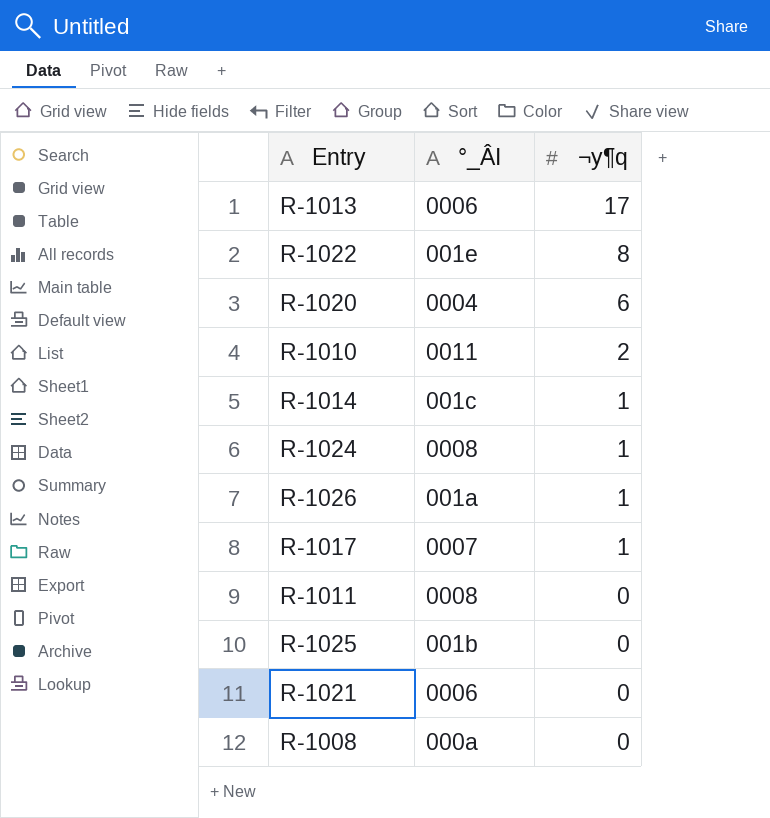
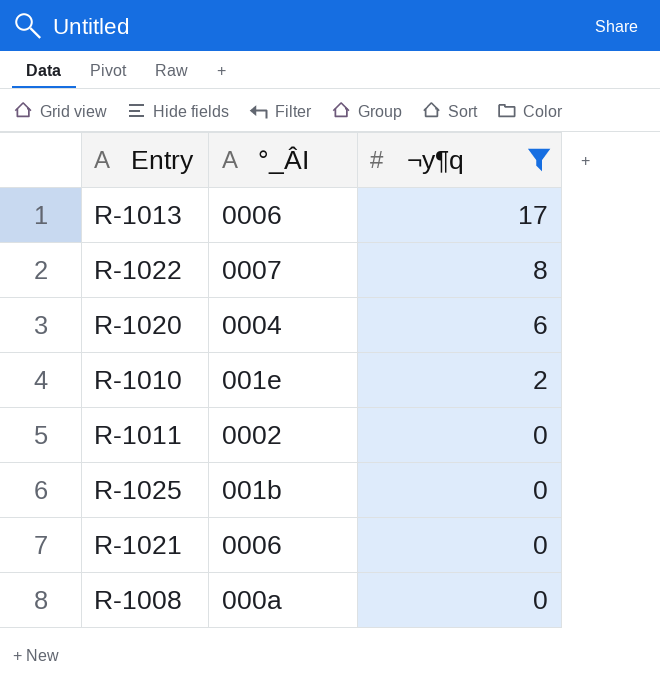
filter: none -> ¬y¶q != 1
R-1022 | °_ÂI: 001e -> 0007
R-1010 | °_ÂI: 0011 -> 001e
R-1011 | °_ÂI: 0008 -> 0002

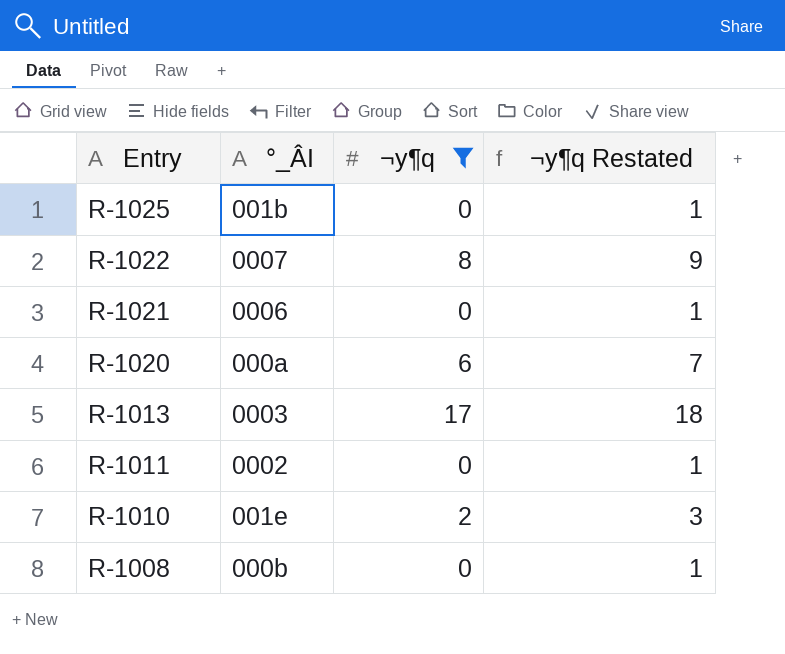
row order: ¬y¶q descending -> Entry descending
column ¬y¶q Restated | formula: none -> [¬y¶q] + 1
R-1020 | °_ÂI: 0004 -> 000a
R-1013 | °_ÂI: 0006 -> 0003
R-1008 | °_ÂI: 000a -> 000b

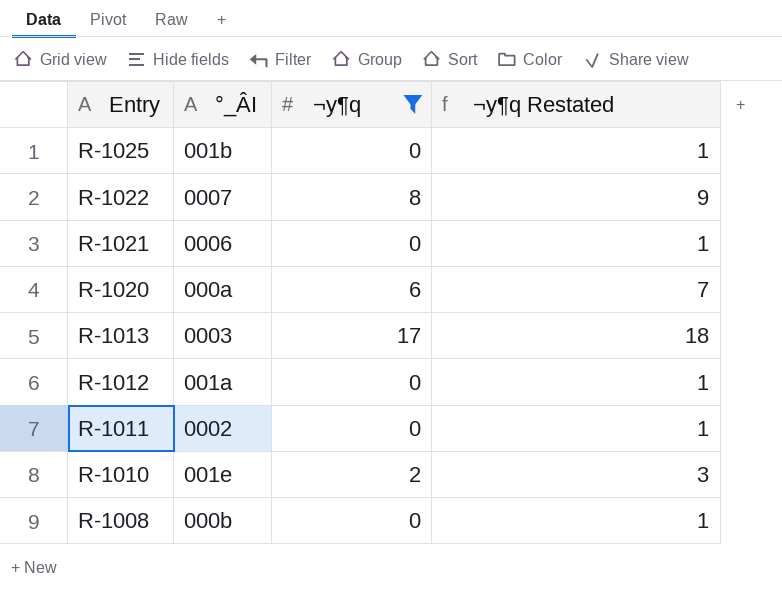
row R-1012: none -> 001a | 0 | 1

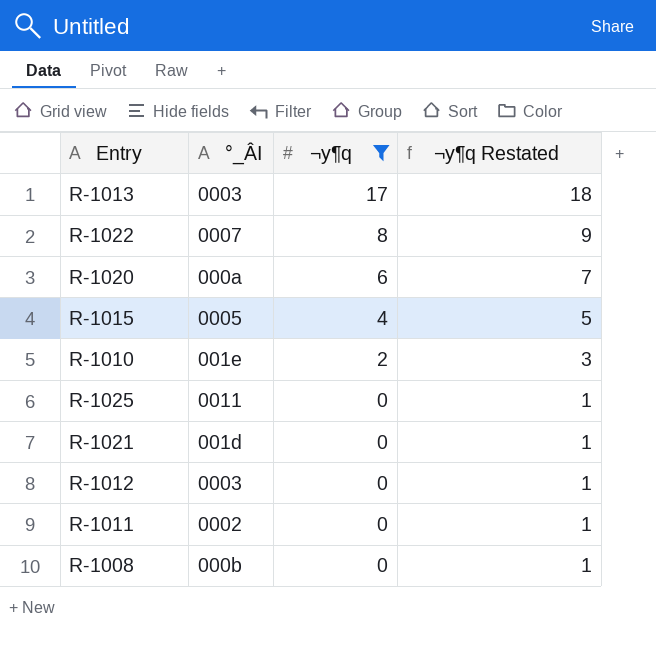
row order: Entry descending -> ¬y¶q descending
row R-1015: none -> 0005 | 4 | 5
R-1025 | °_ÂI: 001b -> 0011
R-1021 | °_ÂI: 0006 -> 001d
R-1012 | °_ÂI: 001a -> 0003

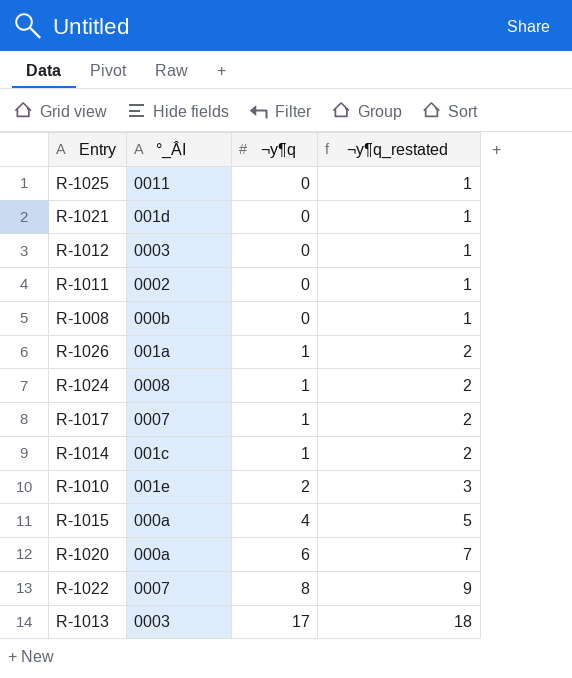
filter: ¬y¶q != 1 -> none
row order: ¬y¶q descending -> ¬y¶q ascending
column name: ¬y¶q Restated -> ¬y¶q_restated
R-1015 | °_ÂI: 0005 -> 000a

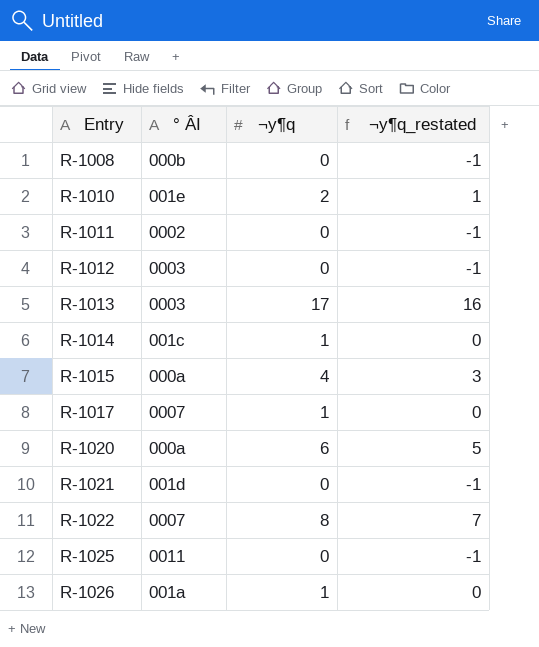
row order: ¬y¶q ascending -> Entry ascending
column name: °_ÂI -> ° ÂI
column ¬y¶q_restated | formula: [¬y¶q] + 1 -> [¬y¶q] - 1
row R-1024: 0008 | 1 | 2 -> none

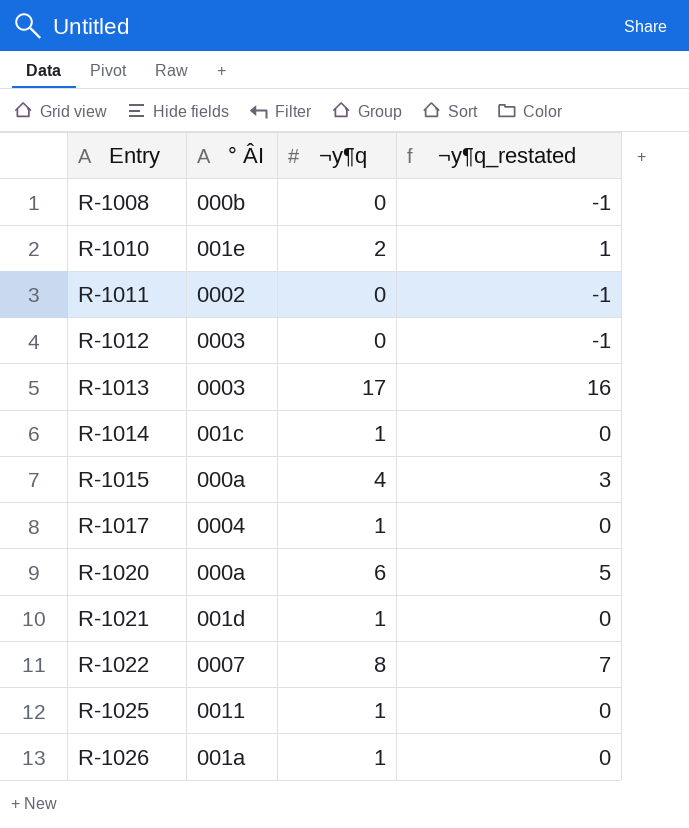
R-1017 | ° ÂI: 0007 -> 0004
R-1021 | ¬y¶q: 0 -> 1
R-1021 | ¬y¶q_restated: -1 -> 0
R-1025 | ¬y¶q: 0 -> 1
R-1025 | ¬y¶q_restated: -1 -> 0

